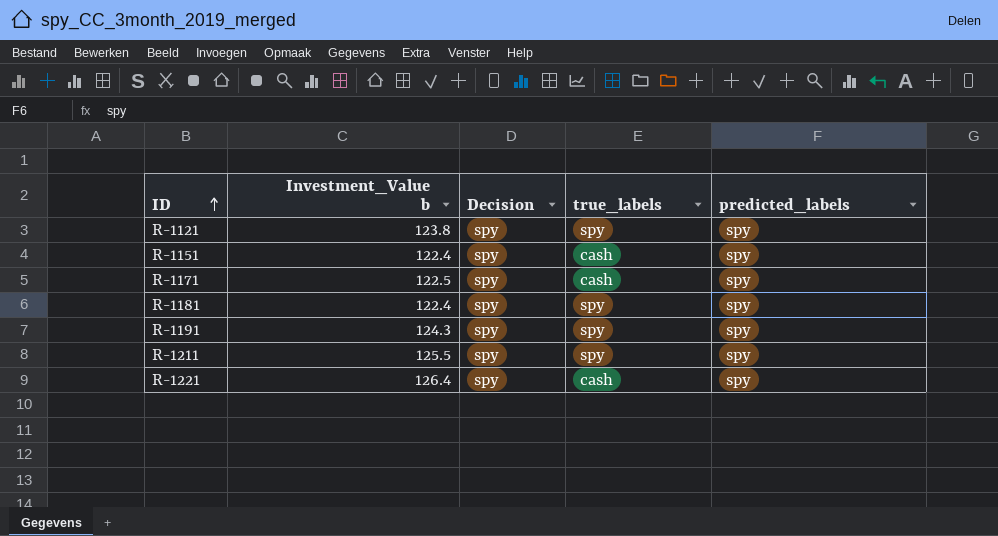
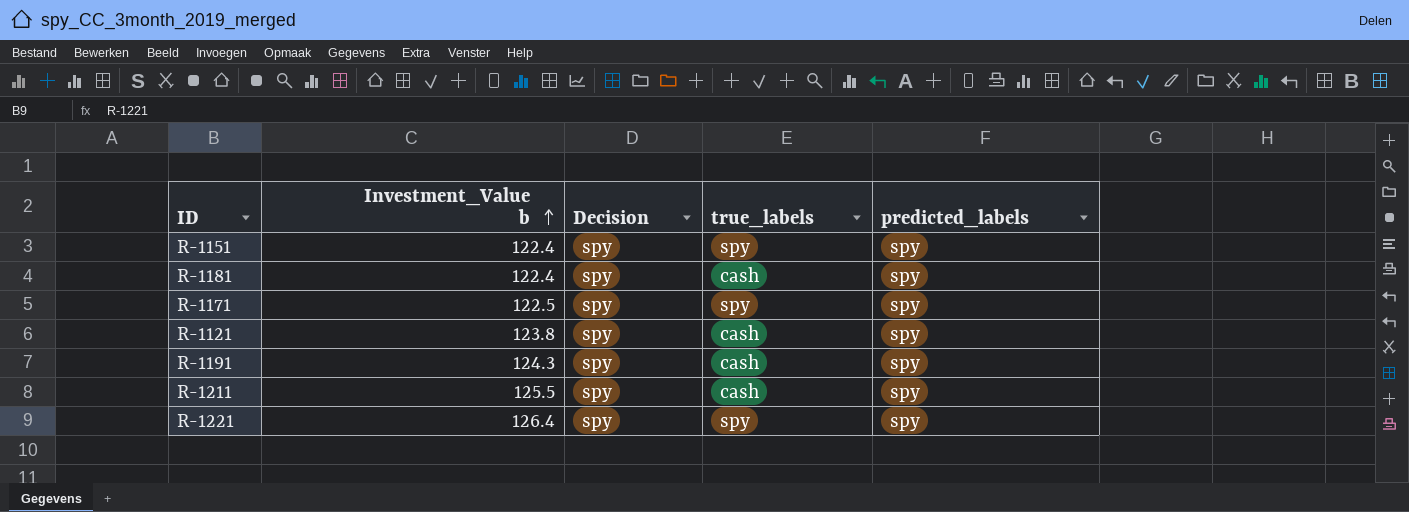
row order: ID ascending -> Investment_Value b ascending
R-1151 | true_labels: cash -> spy
R-1181 | true_labels: spy -> cash
R-1171 | true_labels: cash -> spy
R-1121 | true_labels: spy -> cash
R-1191 | true_labels: spy -> cash
R-1211 | true_labels: spy -> cash
R-1221 | true_labels: cash -> spy

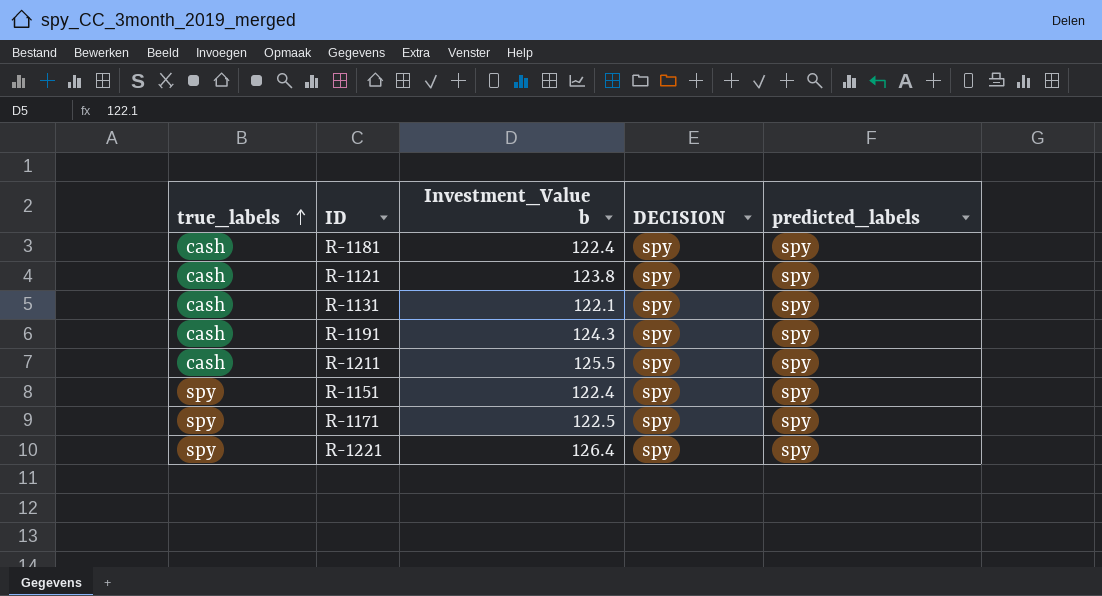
row order: Investment_Value b ascending -> true_labels ascending
column true_labels | position: 4 -> 1
column name: Decision -> DECISION
row R-1131: none -> cash | 122.1 | spy | spy

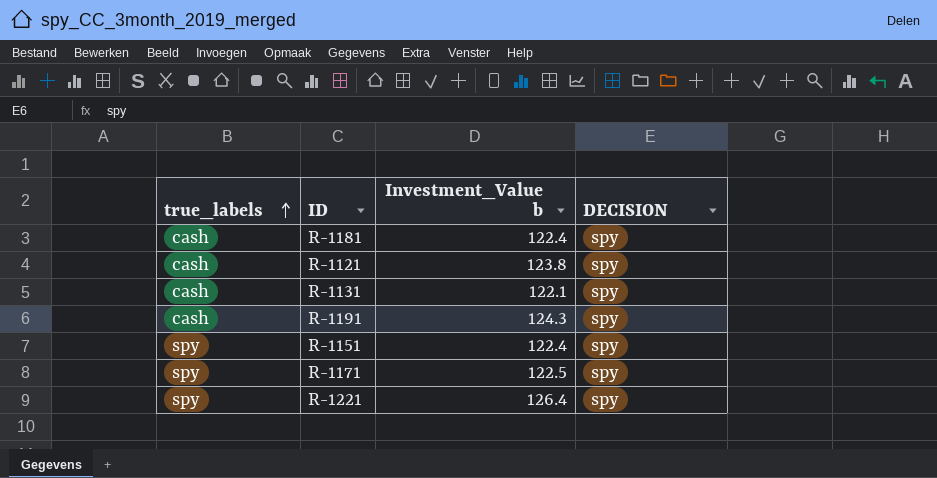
column predicted_labels | position: 5 -> none
row R-1211: cash | 125.5 | spy | spy -> none

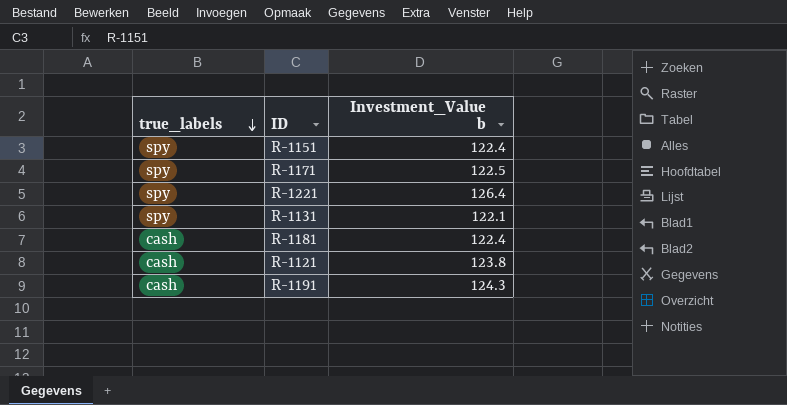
row order: true_labels ascending -> true_labels descending
column DECISION | position: 4 -> none
R-1131 | true_labels: cash -> spy

